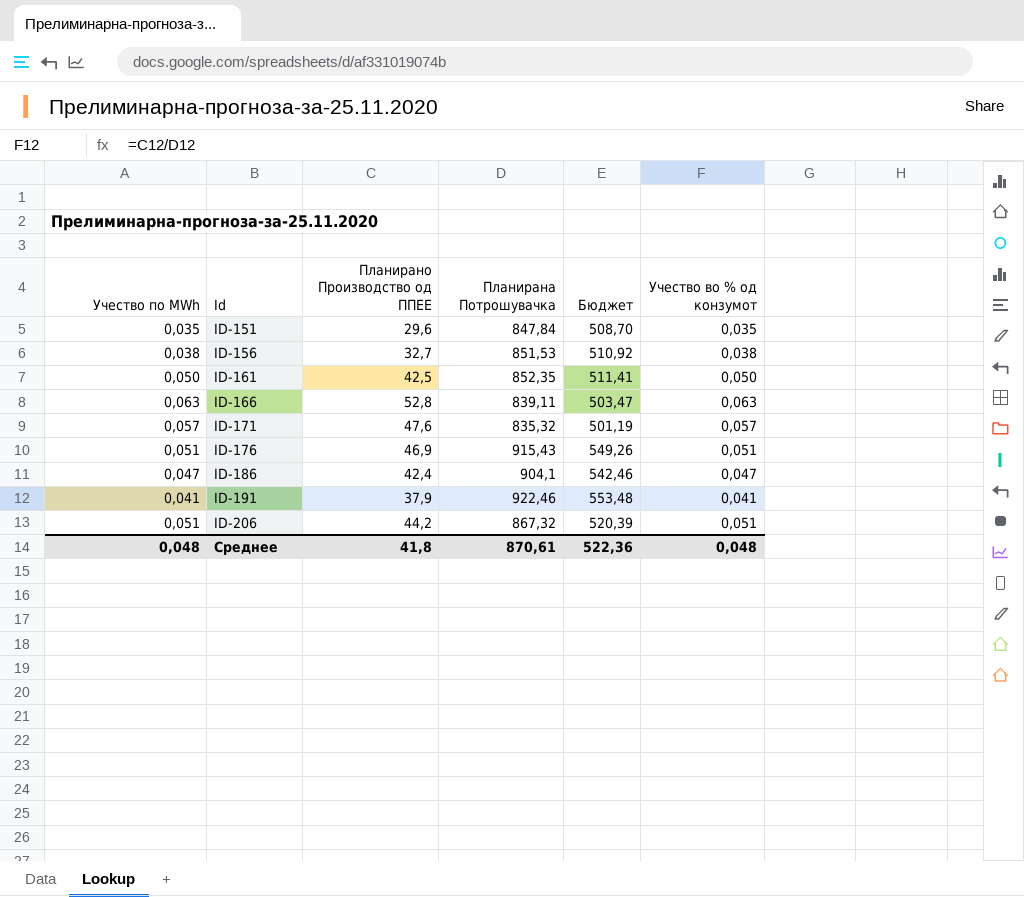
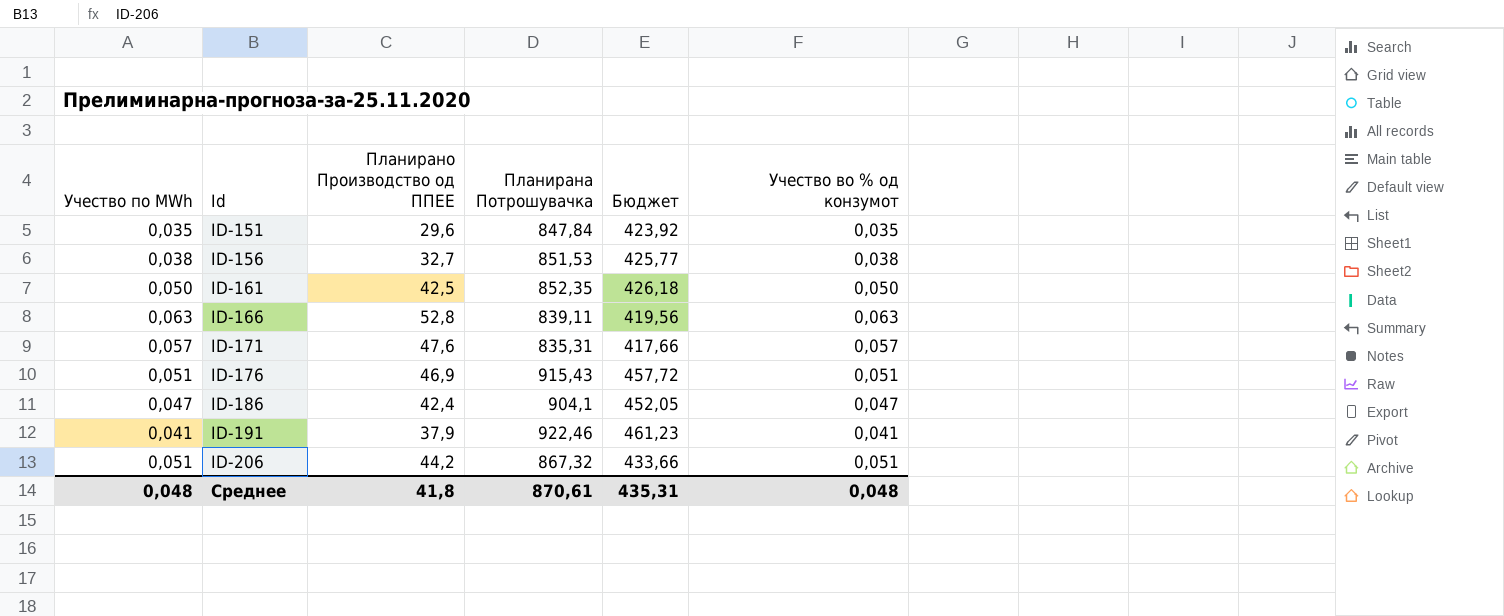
column Бюджет | formula: [Планирана Потрошувачка] * 0,6 -> [Планирана Потрошувачка] * 0,5
ID-171 | Планирана Потрошувачка: 835,32 -> 835,31
Среднее | Бюджет: 522,36 -> 435,31

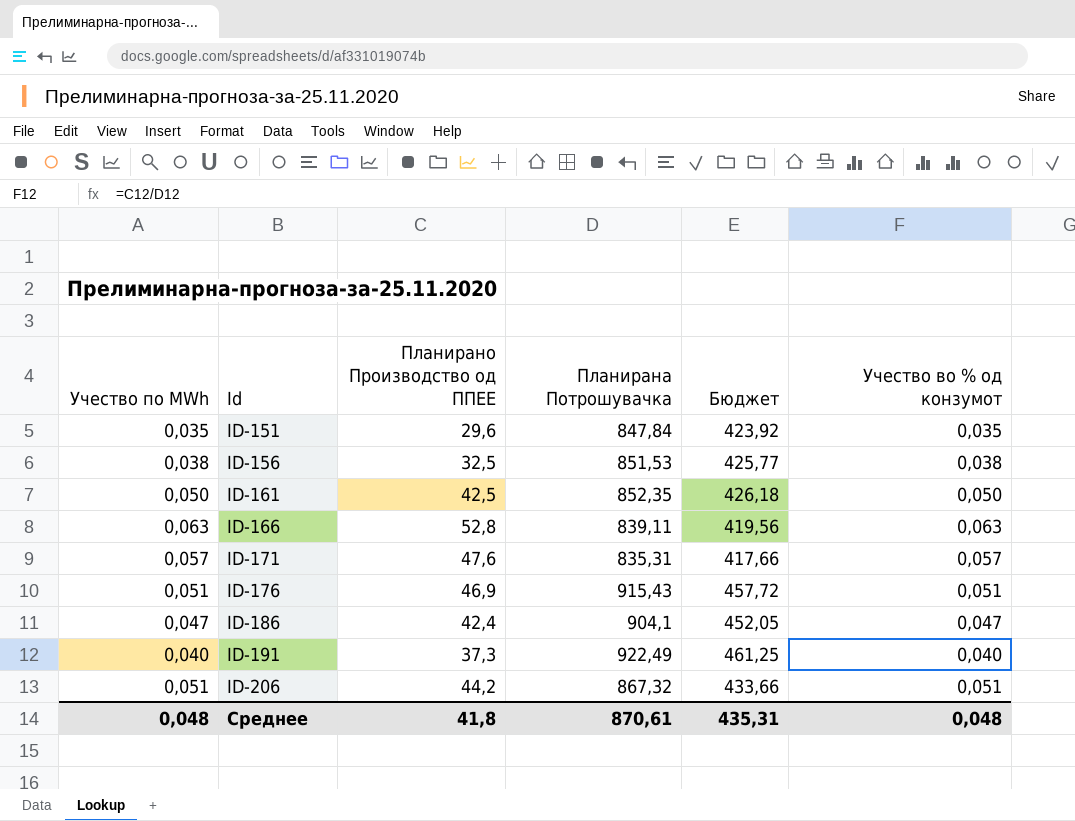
ID-156 | Планирано Производство од ППЕЕ: 32,7 -> 32,5
ID-191 | Учество по MWh: 0,041 -> 0,040
ID-191 | Планирано Производство од ППЕЕ: 37,9 -> 37,3
ID-191 | Планирана Потрошувачка: 922,46 -> 922,49
ID-191 | Бюджет: 461,23 -> 461,25
ID-191 | Учество во % од конзумот: 0,041 -> 0,040

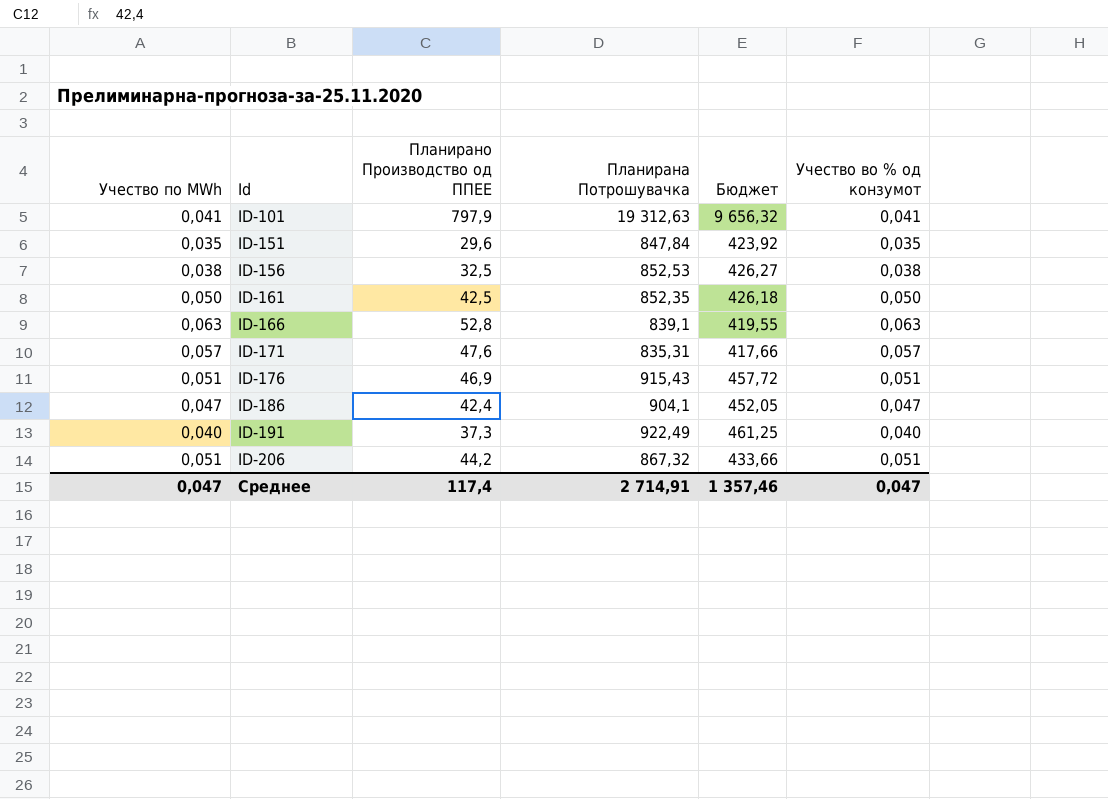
row ID-101: none -> 0,041 | 797,9 | 19 312,63 | 9 656,32 | 0,041
ID-156 | Планирана Потрошувачка: 851,53 -> 852,53
ID-156 | Бюджет: 425,77 -> 426,27
ID-166 | Планирана Потрошувачка: 839,11 -> 839,1
ID-166 | Бюджет: 419,56 -> 419,55
Среднее | Учество по MWh: 0,048 -> 0,047
Среднее | Планирано Производство од ППЕЕ: 41,8 -> 117,4
Среднее | Планирана Потрошувачка: 870,61 -> 2 714,91
Среднее | Бюджет: 435,31 -> 1 357,46
Среднее | Учество во % од конзумот: 0,048 -> 0,047

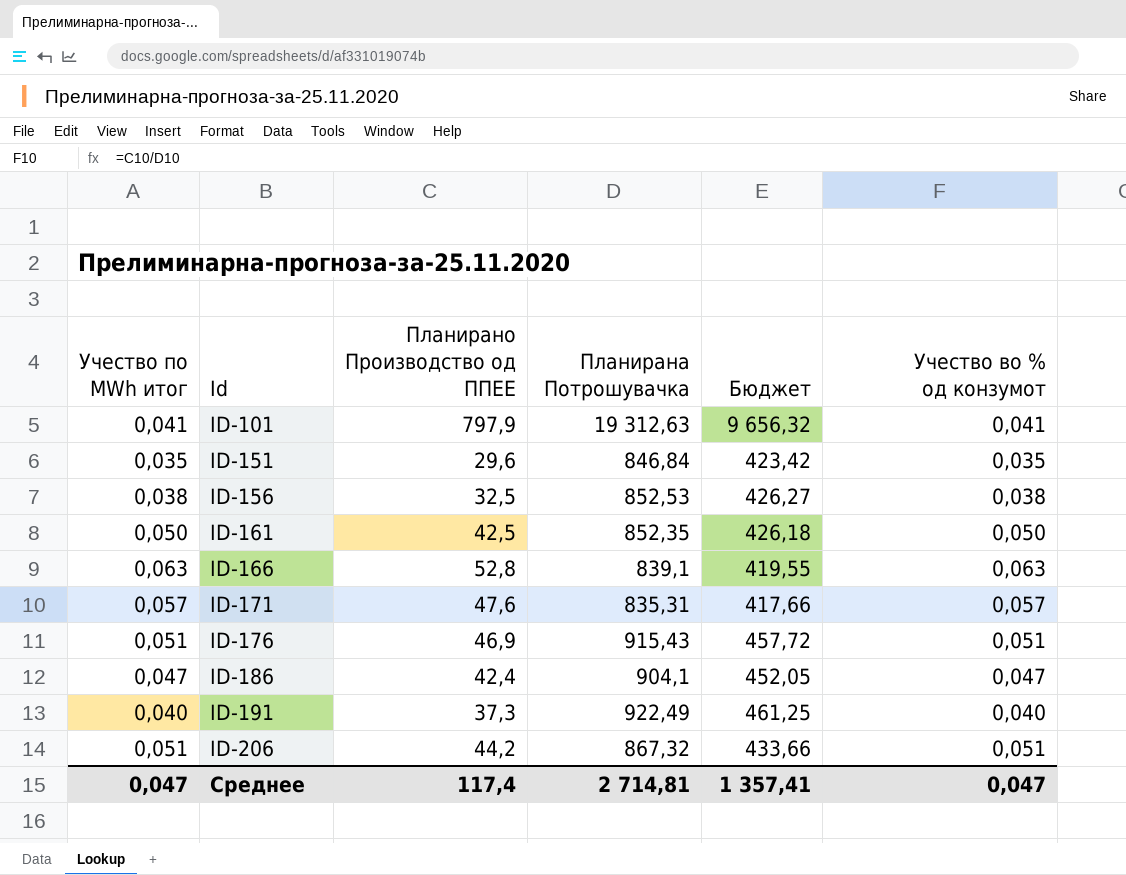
column name: Учество по MWh -> Учество по MWh итог
ID-151 | Планирана Потрошувачка: 847,84 -> 846,84
ID-151 | Бюджет: 423,92 -> 423,42
Среднее | Планирана Потрошувачка: 2 714,91 -> 2 714,81
Среднее | Бюджет: 1 357,46 -> 1 357,41

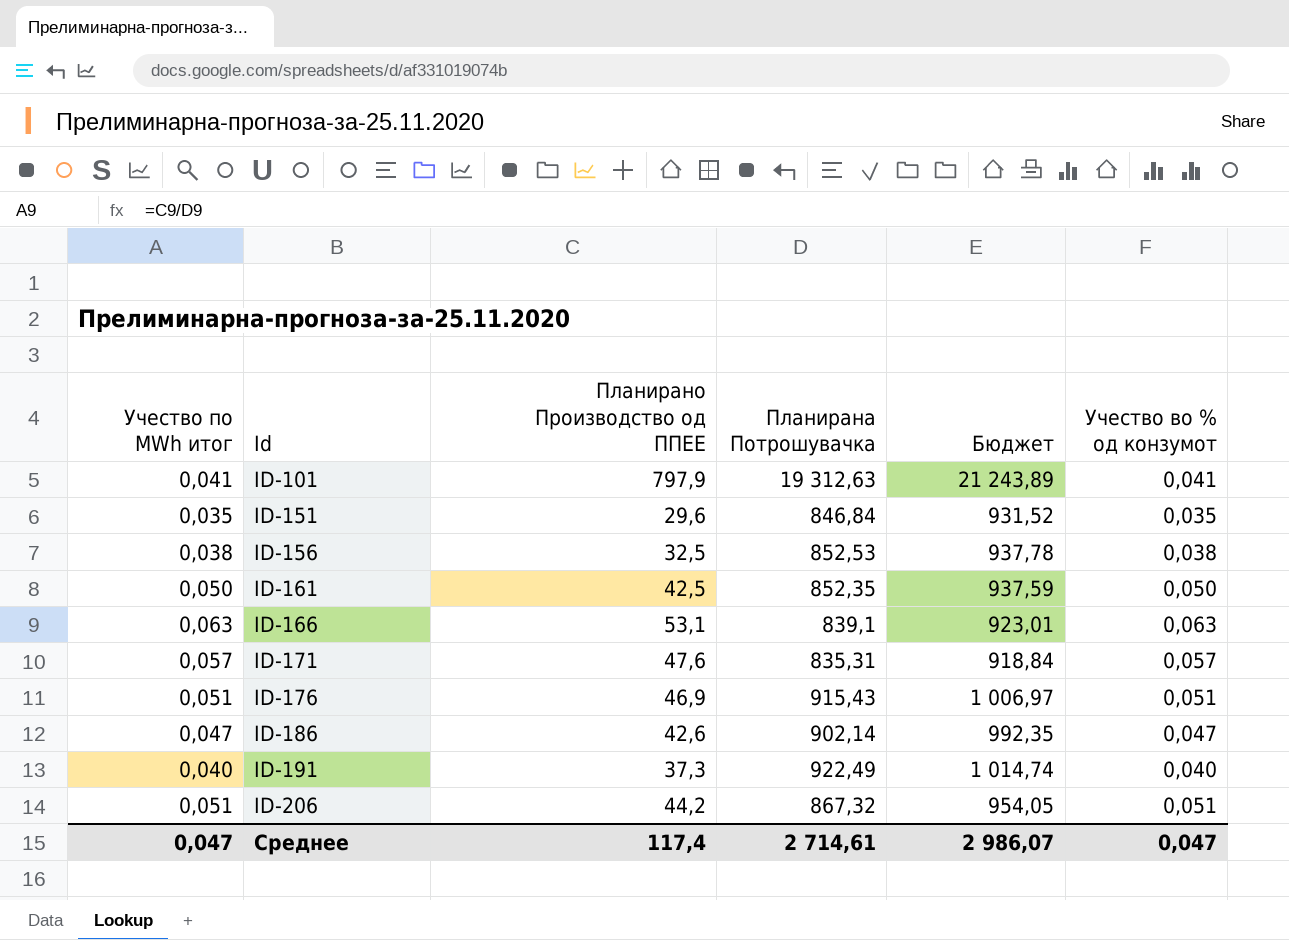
column Бюджет | formula: [Планирана Потрошувачка] * 0,5 -> [Планирана Потрошувачка] * 1,1
ID-166 | Планирано Производство од ППЕЕ: 52,8 -> 53,1
ID-186 | Планирано Производство од ППЕЕ: 42,4 -> 42,6
ID-186 | Планирана Потрошувачка: 904,1 -> 902,14
Среднее | Планирана Потрошувачка: 2 714,81 -> 2 714,61
Среднее | Бюджет: 1 357,41 -> 2 986,07

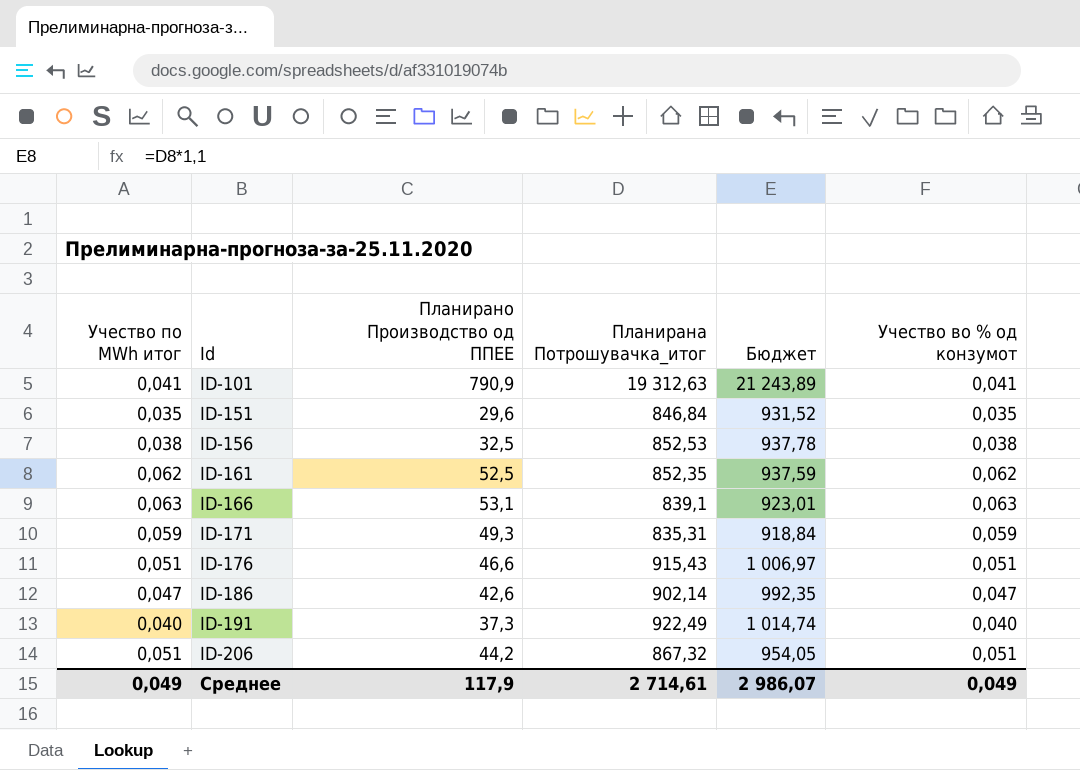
column name: Планирана Потрошувачка -> Планирана Потрошувачка_итог
ID-101 | Планирано Производство од ППЕЕ: 797,9 -> 790,9
ID-161 | Учество по MWh итог: 0,050 -> 0,062
ID-161 | Планирано Производство од ППЕЕ: 42,5 -> 52,5
ID-161 | Учество во % од конзумот: 0,050 -> 0,062
ID-171 | Учество по MWh итог: 0,057 -> 0,059
ID-171 | Планирано Производство од ППЕЕ: 47,6 -> 49,3
ID-171 | Учество во % од конзумот: 0,057 -> 0,059
ID-176 | Планирано Производство од ППЕЕ: 46,9 -> 46,6
Среднее | Учество по MWh итог: 0,047 -> 0,049
Среднее | Планирано Производство од ППЕЕ: 117,4 -> 117,9
Среднее | Учество во % од конзумот: 0,047 -> 0,049

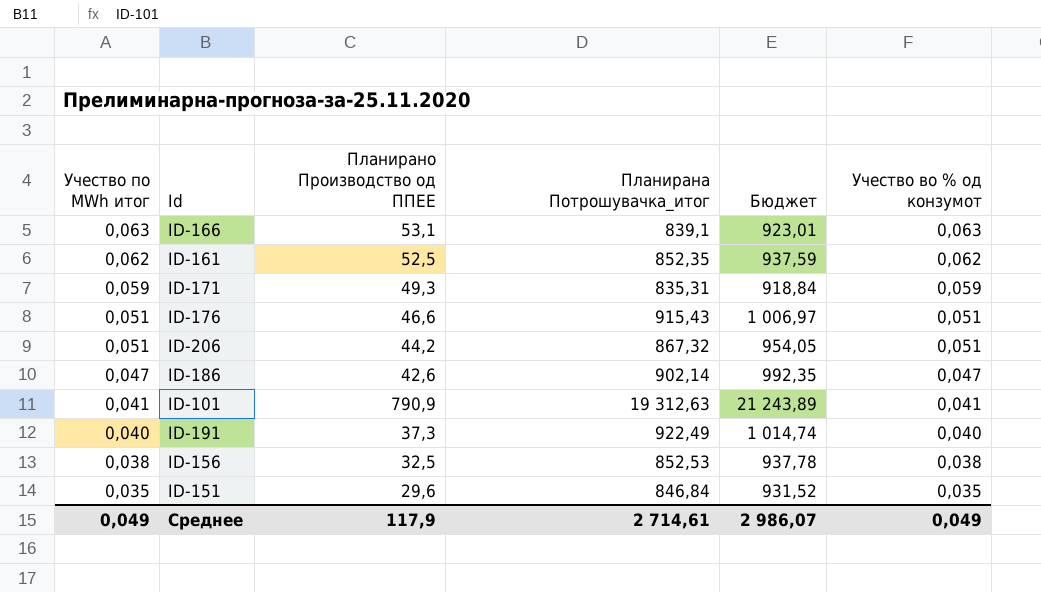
row order: Id ascending -> Учество по MWh итог descending

